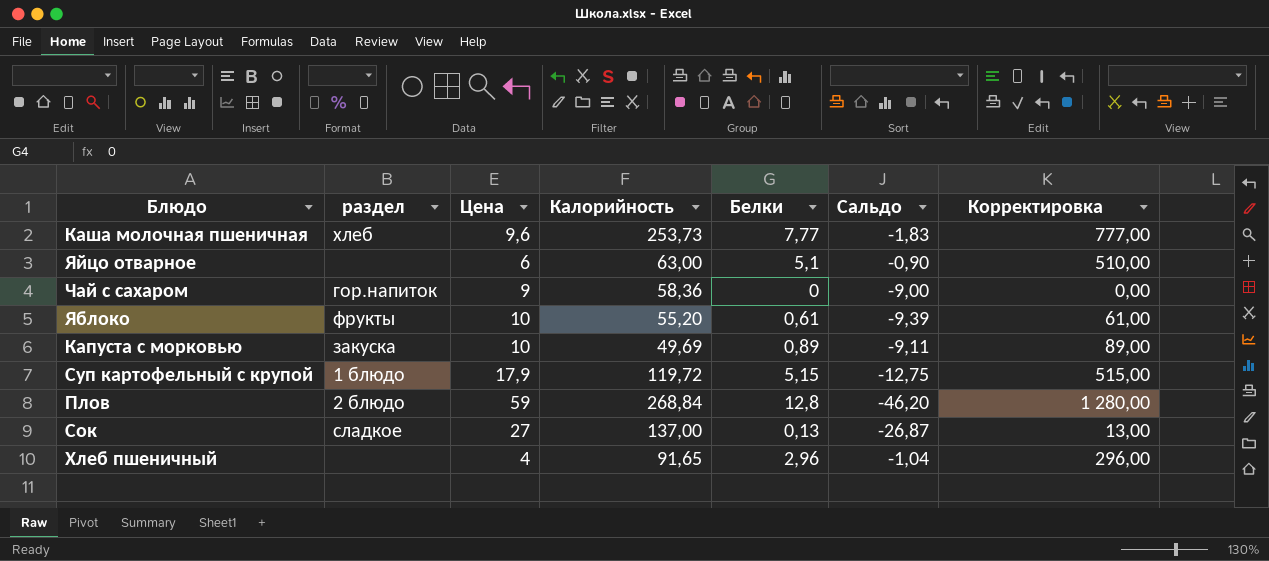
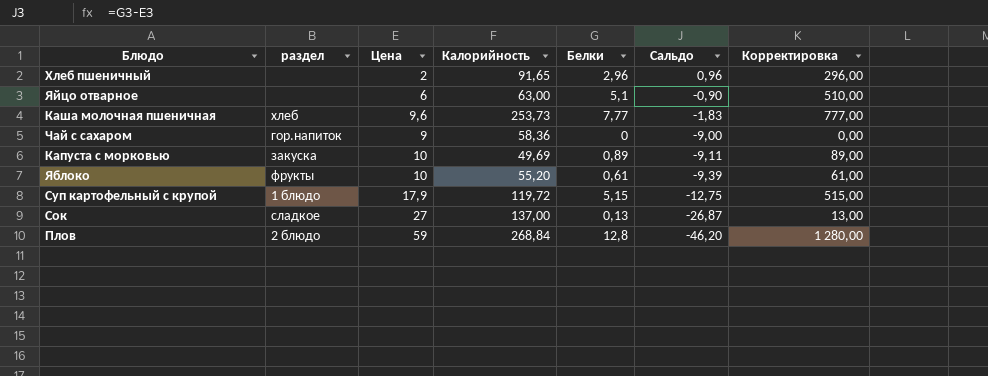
row order: none -> Сальдо descending
Хлеб пшеничный | Цена: 4 -> 2
Хлеб пшеничный | Сальдо: -1,04 -> 0,96

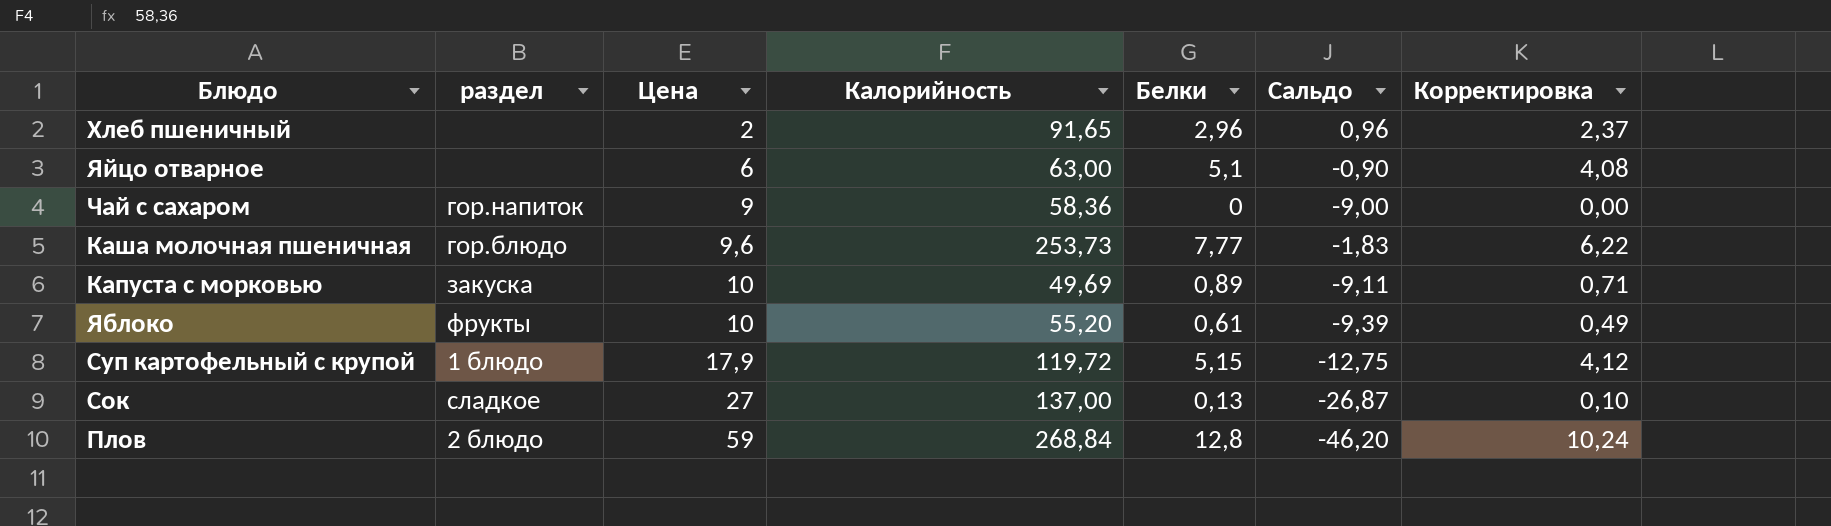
row order: Сальдо descending -> Цена ascending
column Корректировка | formula: [Белки] * 100 -> [Белки] * 0,8
Каша молочная пшеничная | раздел: хлеб -> гор.блюдо

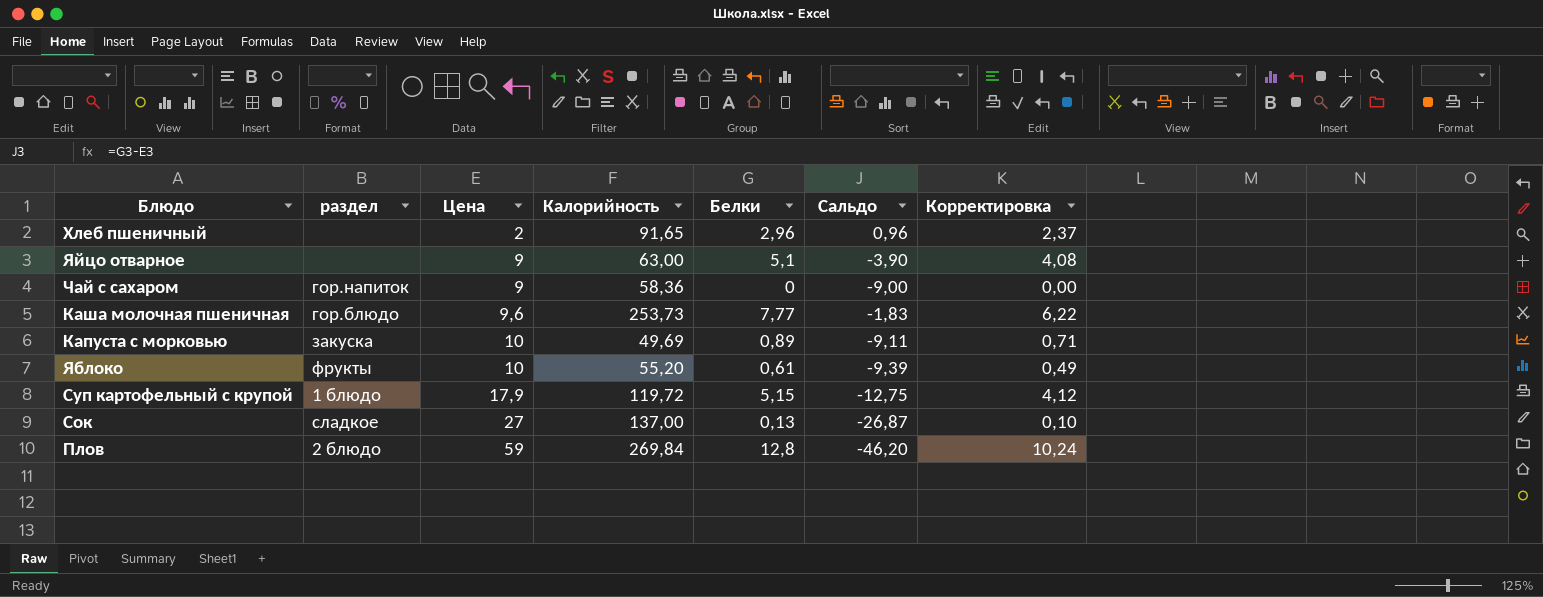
Яйцо отварное | Цена: 6 -> 9
Яйцо отварное | Сальдо: -0,90 -> -3,90
Плов | Калорийность: 268,84 -> 269,84

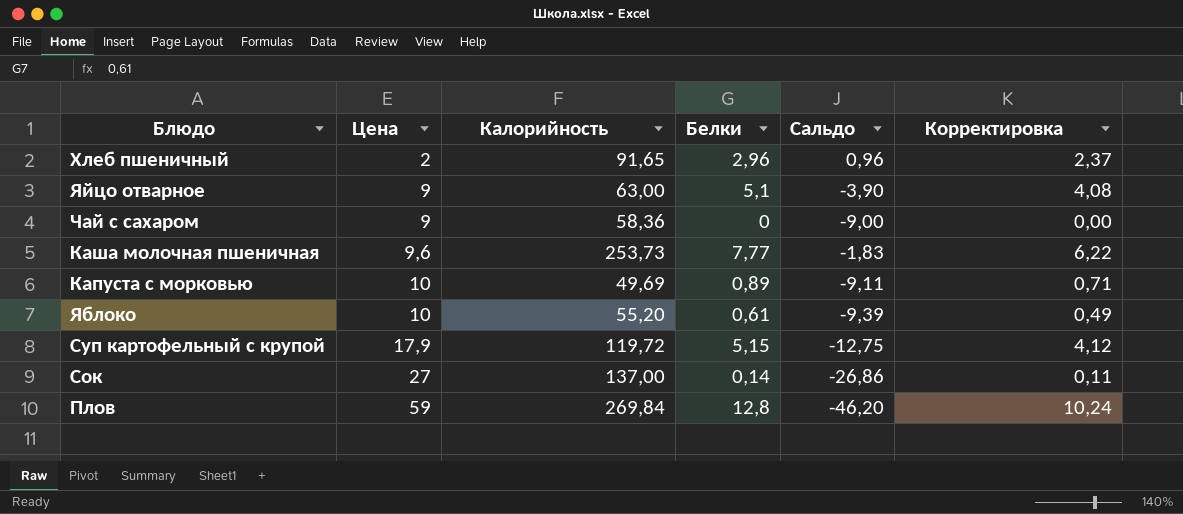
column раздел | position: 2 -> none
Сок | Белки: 0,13 -> 0,14
Сок | Сальдо: -26,87 -> -26,86
Сок | Корректировка: 0,10 -> 0,11

